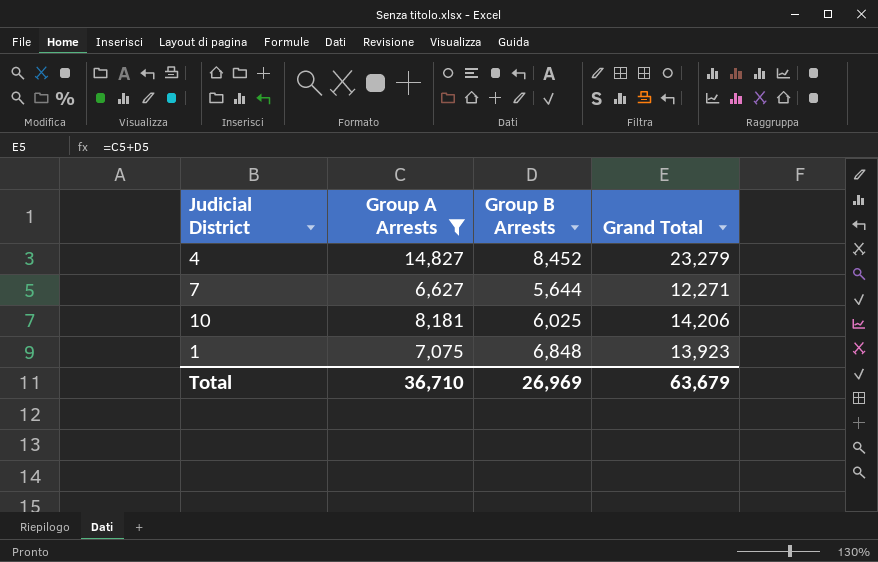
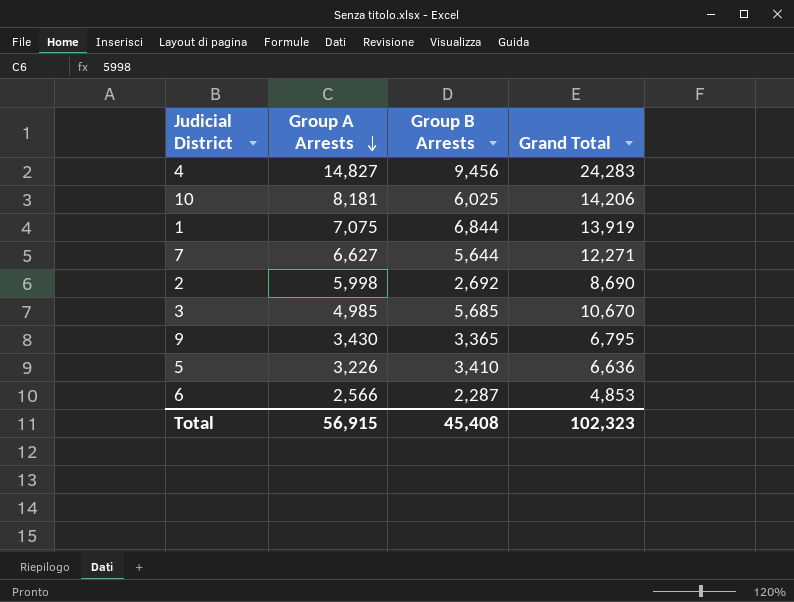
filter: Group A Arrests >= 6,627 -> none
row order: none -> Group A Arrests descending
4 | Group B Arrests: 8,452 -> 9,456
4 | Grand Total: 23,279 -> 24,283
1 | Group B Arrests: 6,848 -> 6,844
1 | Grand Total: 13,923 -> 13,919
Total | Group A Arrests: 36,710 -> 56,915
Total | Group B Arrests: 26,969 -> 45,408
Total | Grand Total: 63,679 -> 102,323

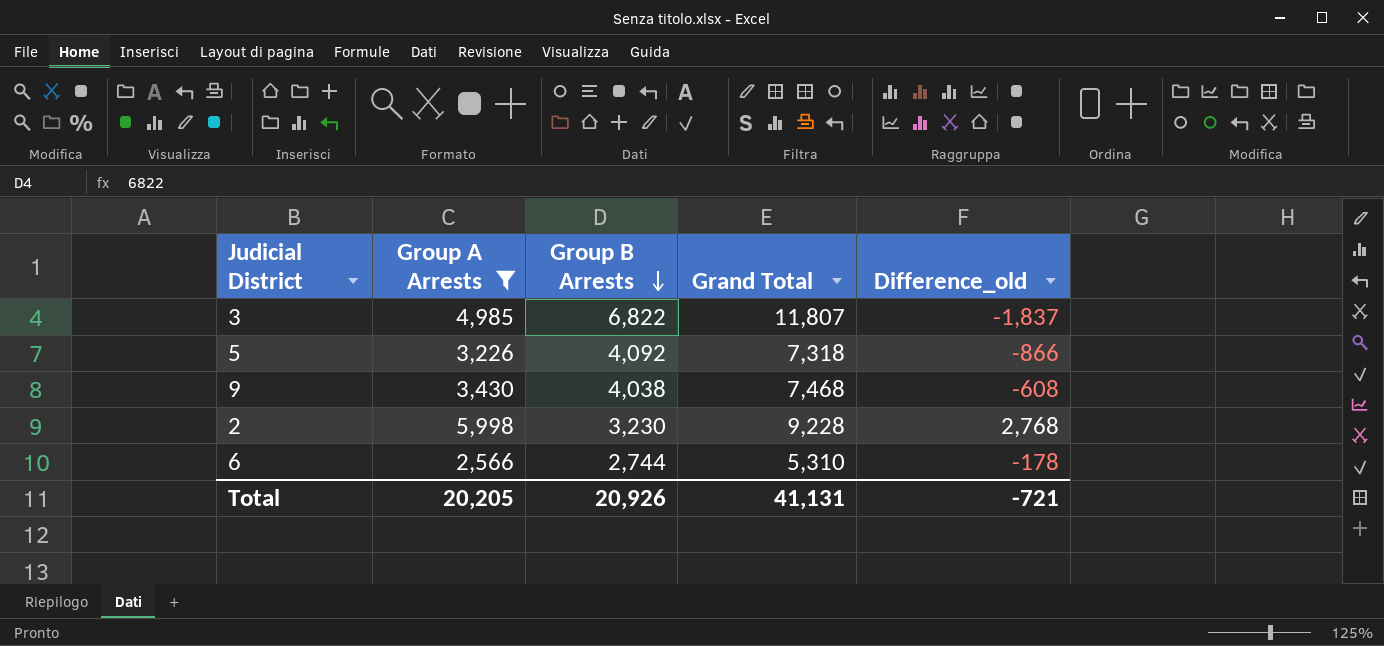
filter: none -> Group A Arrests <= 5,998
row order: Group A Arrests descending -> Group B Arrests descending
column Difference_old | formula: none -> [Group A Arrests] - [Group B Arrests]
3 | Group B Arrests: 5,685 -> 6,822
3 | Grand Total: 10,670 -> 11,807
5 | Group B Arrests: 3,410 -> 4,092
5 | Grand Total: 6,636 -> 7,318
9 | Group B Arrests: 3,365 -> 4,038
9 | Grand Total: 6,795 -> 7,468
2 | Group B Arrests: 2,692 -> 3,230
2 | Grand Total: 8,690 -> 9,228
6 | Group B Arrests: 2,287 -> 2,744
6 | Grand Total: 4,853 -> 5,310
Total | Group A Arrests: 56,915 -> 20,205
Total | Group B Arrests: 45,408 -> 20,926
Total | Grand Total: 102,323 -> 41,131

